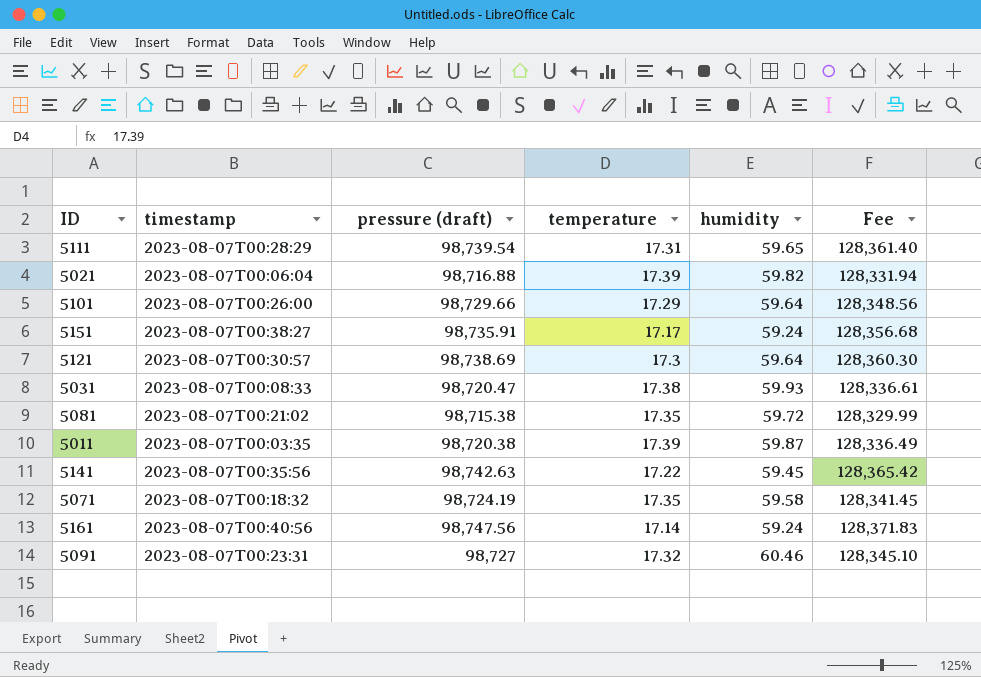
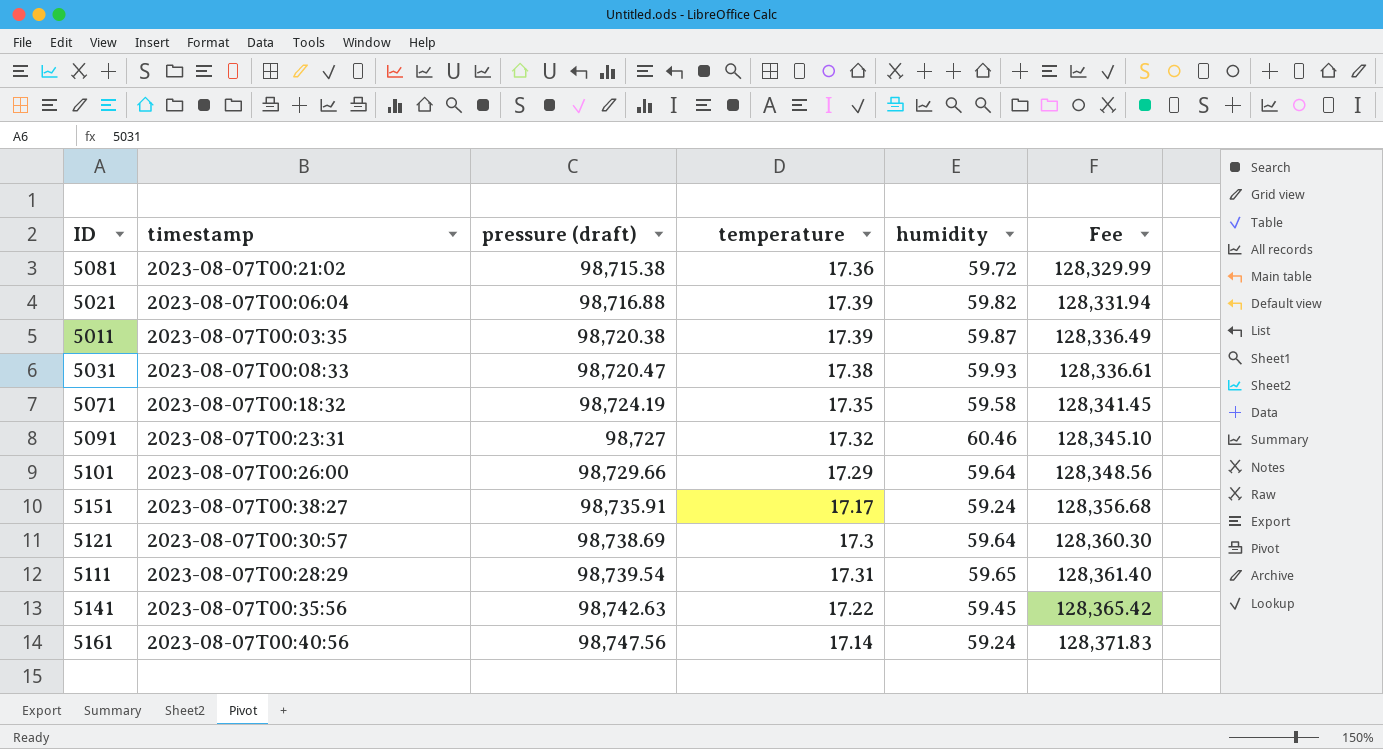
row order: none -> pressure (draft) ascending
5081 | temperature: 17.35 -> 17.36

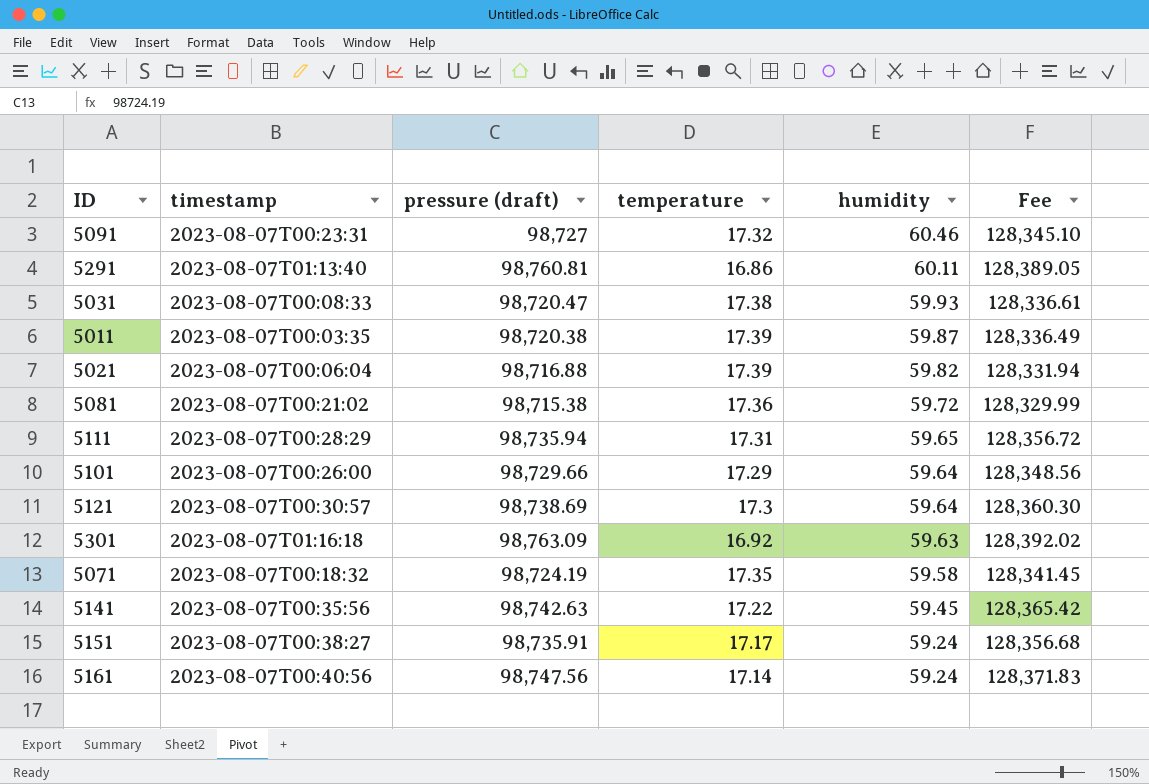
row order: pressure (draft) ascending -> humidity descending
row 5291: none -> 2023-08-07T01:13:40 | 98,760.81 | 16.86 | 60.11 | 128,389.05
5111 | pressure (draft): 98,739.54 -> 98,735.94
5111 | Fee: 128,361.40 -> 128,356.72
row 5301: none -> 2023-08-07T01:16:18 | 98,763.09 | 16.92 | 59.63 | 128,392.02

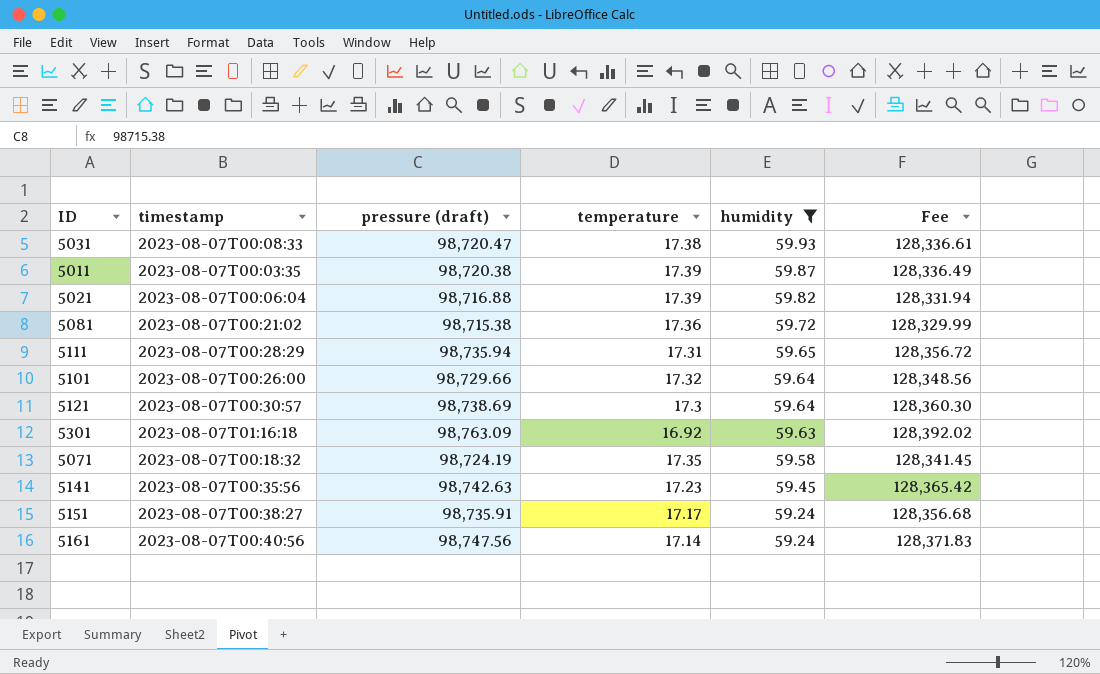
filter: none -> humidity <= 59.93
5101 | temperature: 17.29 -> 17.32
5141 | temperature: 17.22 -> 17.23

